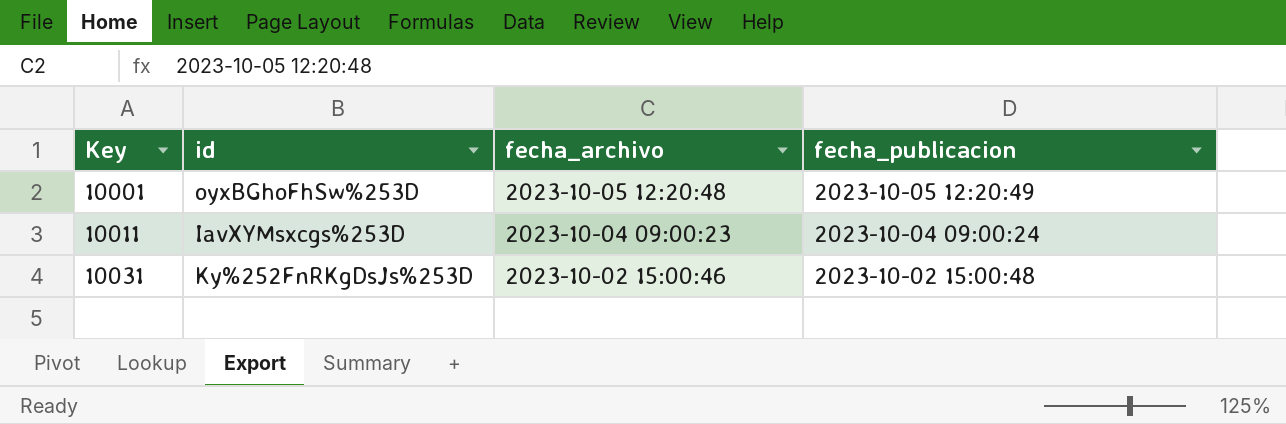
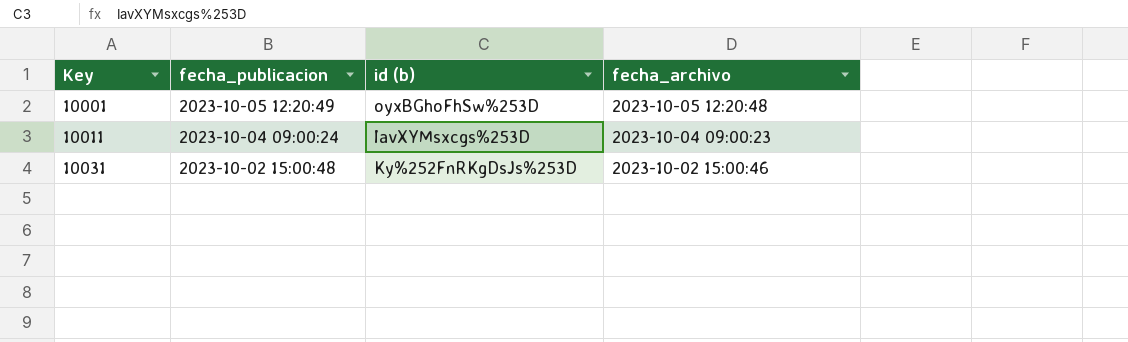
column fecha_publicacion | position: 4 -> 2
column name: id -> id (b)

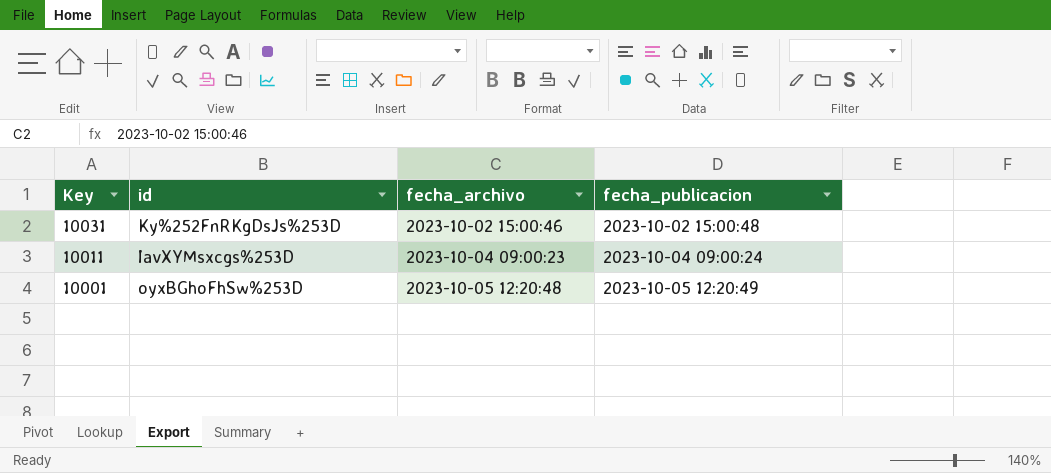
row order: Key ascending -> Key descending
column name: id (b) -> id
column fecha_publicacion | position: 2 -> 4

